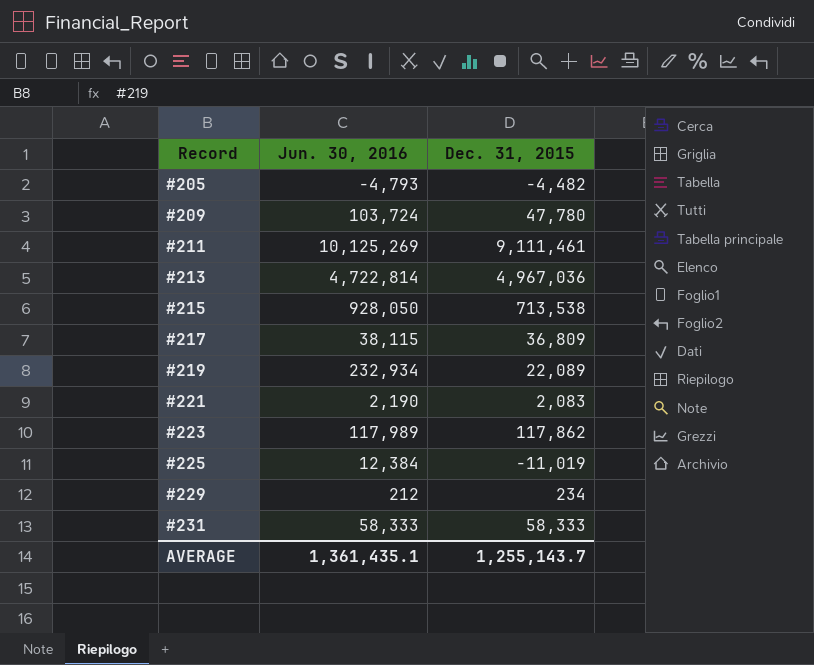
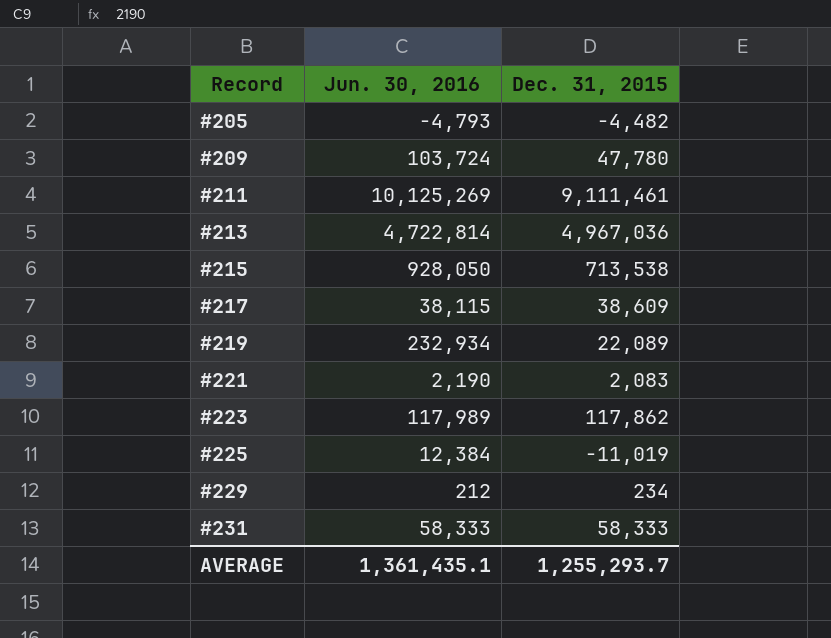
#217 | Dec. 31, 2015: 36,809 -> 38,609
AVERAGE | Dec. 31, 2015: 1,255,143.7 -> 1,255,293.7

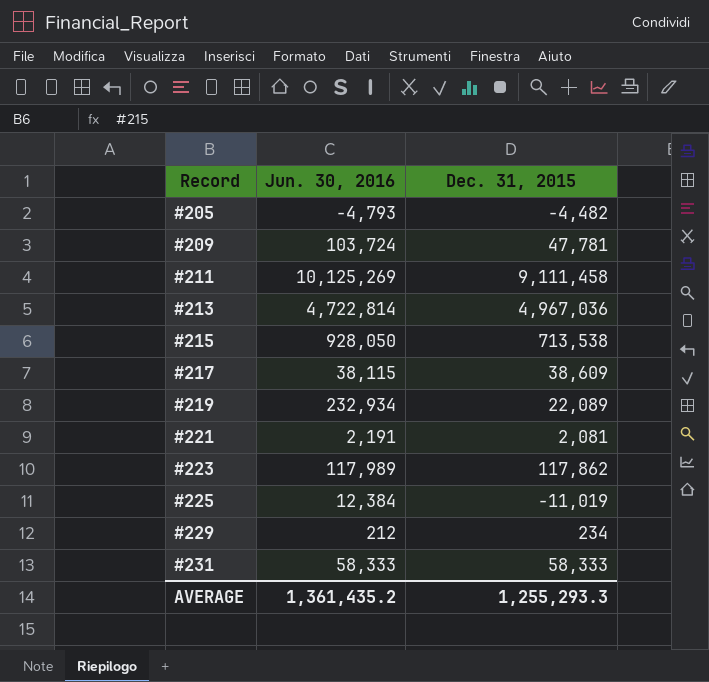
#209 | Dec. 31, 2015: 47,780 -> 47,781
#211 | Dec. 31, 2015: 9,111,461 -> 9,111,458
#221 | Jun. 30, 2016: 2,190 -> 2,191
#221 | Dec. 31, 2015: 2,083 -> 2,081
AVERAGE | Jun. 30, 2016: 1,361,435.1 -> 1,361,435.2
AVERAGE | Dec. 31, 2015: 1,255,293.7 -> 1,255,293.3

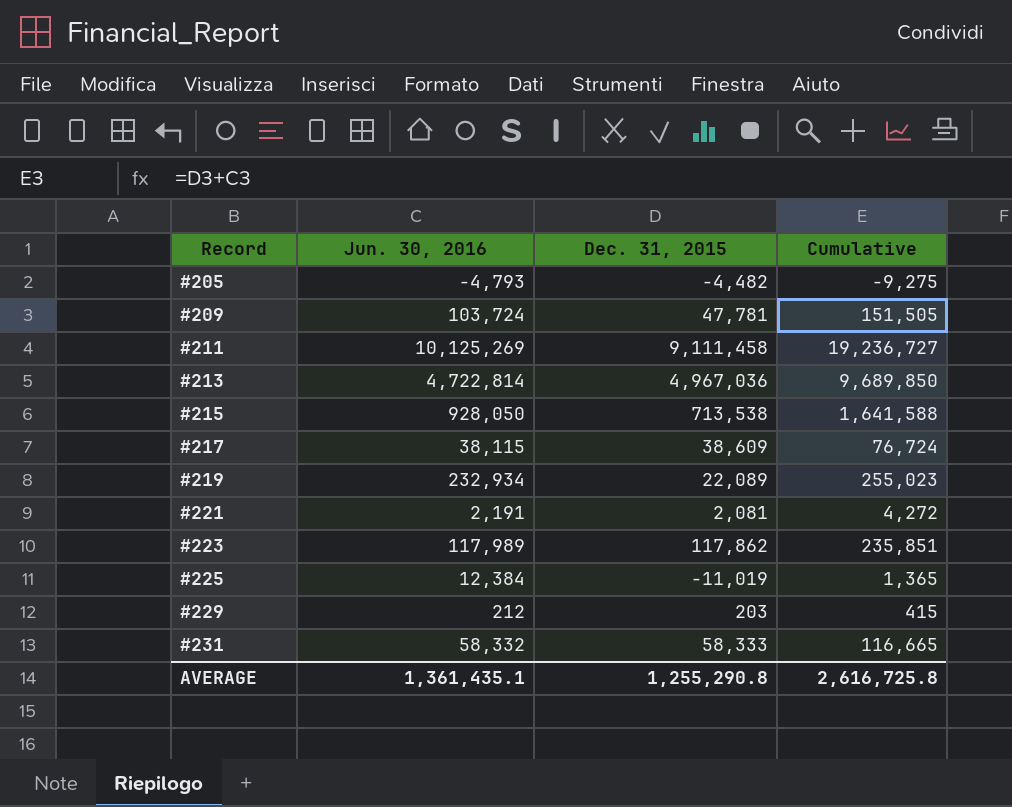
column Cumulative | formula: none -> [Jun. 30, 2016] + [Dec. 31, 2015]
#229 | Dec. 31, 2015: 234 -> 203
#231 | Jun. 30, 2016: 58,333 -> 58,332
AVERAGE | Jun. 30, 2016: 1,361,435.2 -> 1,361,435.1
AVERAGE | Dec. 31, 2015: 1,255,293.3 -> 1,255,290.8

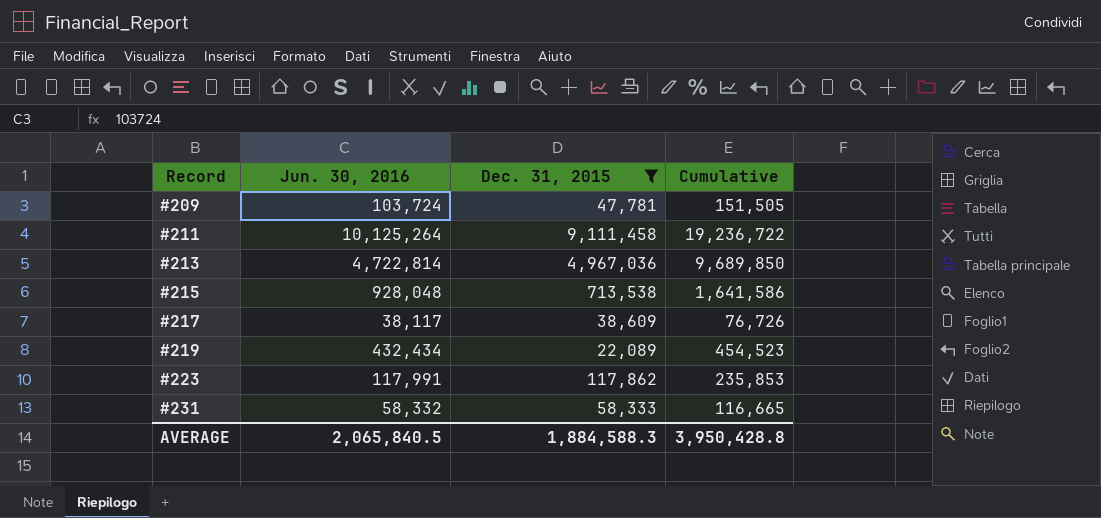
filter: none -> Dec. 31, 2015 >= 22,089
#211 | Jun. 30, 2016: 10,125,269 -> 10,125,264
#211 | Cumulative: 19,236,727 -> 19,236,722
#215 | Jun. 30, 2016: 928,050 -> 928,048
#215 | Cumulative: 1,641,588 -> 1,641,586
#217 | Jun. 30, 2016: 38,115 -> 38,117
#217 | Cumulative: 76,724 -> 76,726
#219 | Jun. 30, 2016: 232,934 -> 432,434
#219 | Cumulative: 255,023 -> 454,523
#223 | Jun. 30, 2016: 117,989 -> 117,991
#223 | Cumulative: 235,851 -> 235,853
AVERAGE | Jun. 30, 2016: 1,361,435.1 -> 2,065,840.5
AVERAGE | Dec. 31, 2015: 1,255,290.8 -> 1,884,588.3
AVERAGE | Cumulative: 2,616,725.8 -> 3,950,428.8

